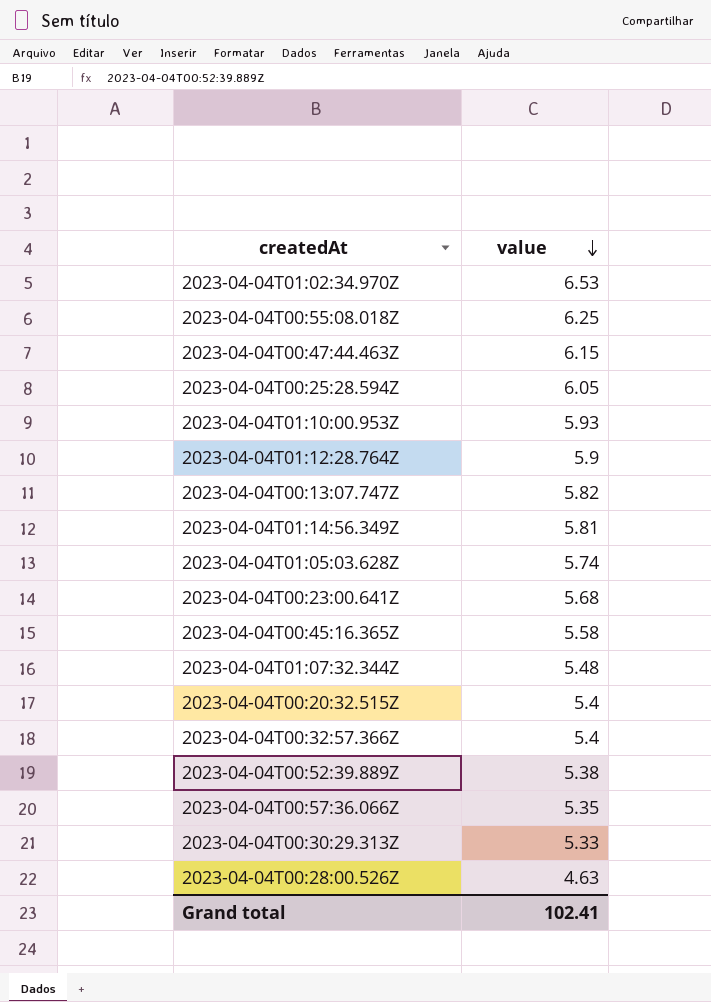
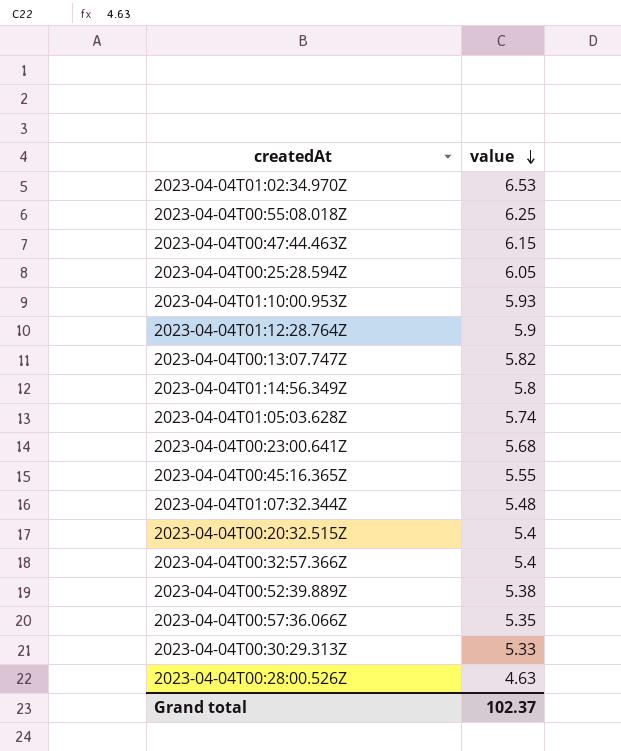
2023-04-04T01:14:56.349Z | value: 5.81 -> 5.8
2023-04-04T00:45:16.365Z | value: 5.58 -> 5.55
Grand total | value: 102.41 -> 102.37

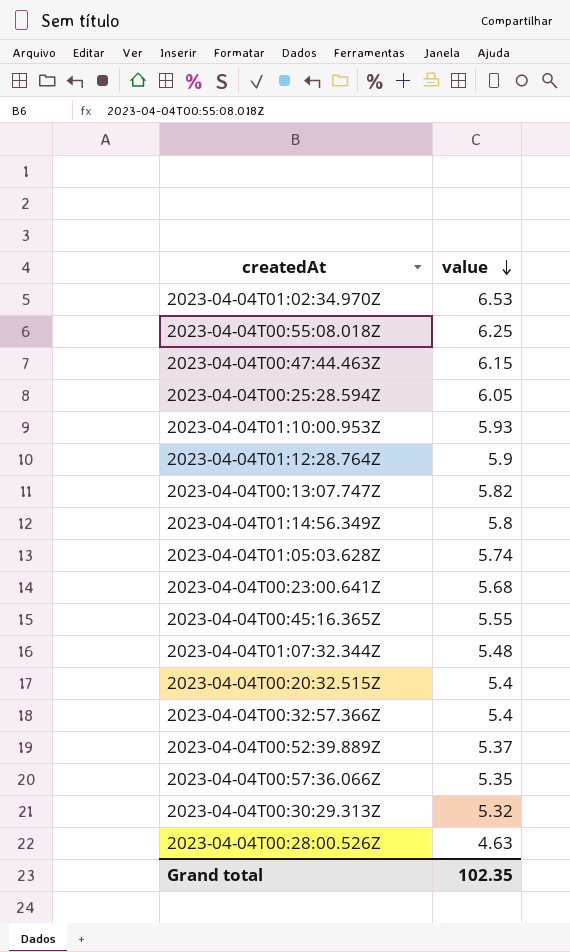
2023-04-04T00:52:39.889Z | value: 5.38 -> 5.37
2023-04-04T00:30:29.313Z | value: 5.33 -> 5.32
Grand total | value: 102.37 -> 102.35

